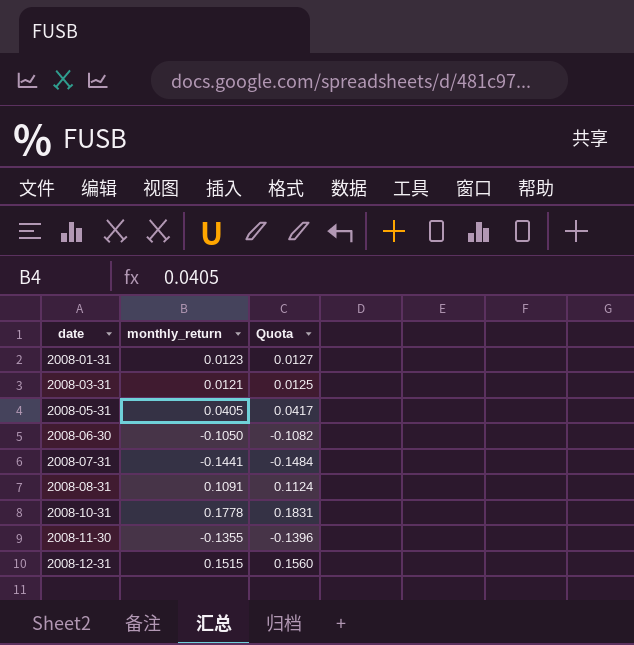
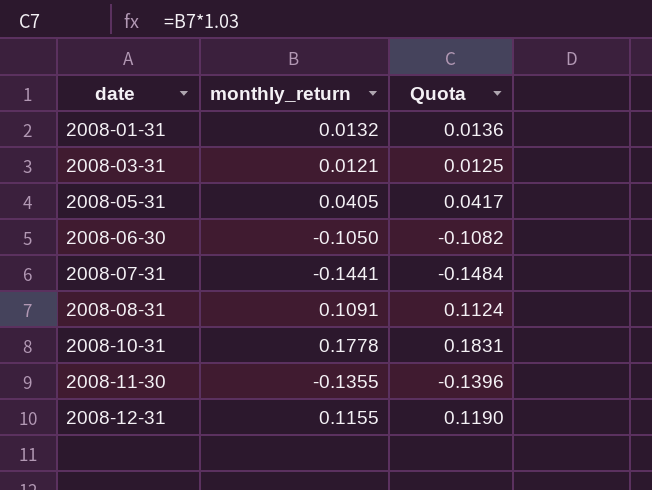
2008-01-31 | monthly_return: 0.0123 -> 0.0132
2008-01-31 | Quota: 0.0127 -> 0.0136
2008-12-31 | monthly_return: 0.1515 -> 0.1155
2008-12-31 | Quota: 0.1560 -> 0.1190

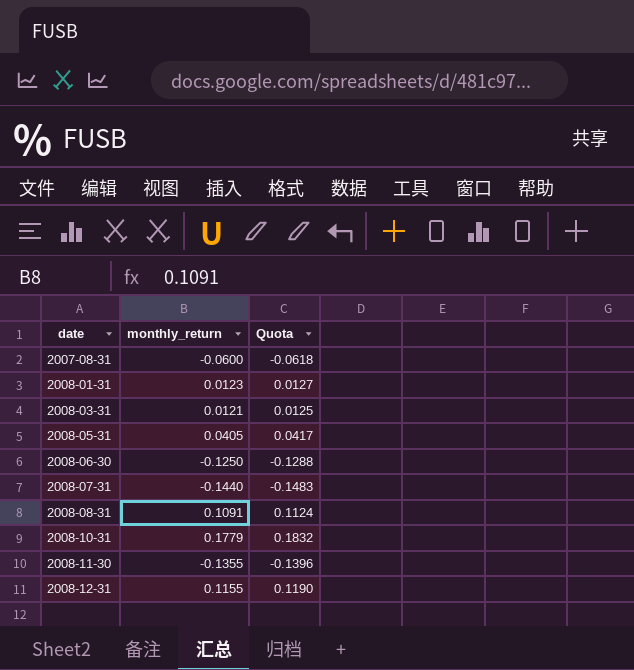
row 2007-08-31: none -> -0.0600 | -0.0618
2008-01-31 | monthly_return: 0.0132 -> 0.0123
2008-01-31 | Quota: 0.0136 -> 0.0127
2008-06-30 | monthly_return: -0.1050 -> -0.1250
2008-06-30 | Quota: -0.1082 -> -0.1288
2008-07-31 | monthly_return: -0.1441 -> -0.1440
2008-07-31 | Quota: -0.1484 -> -0.1483
2008-10-31 | monthly_return: 0.1778 -> 0.1779
2008-10-31 | Quota: 0.1831 -> 0.1832

